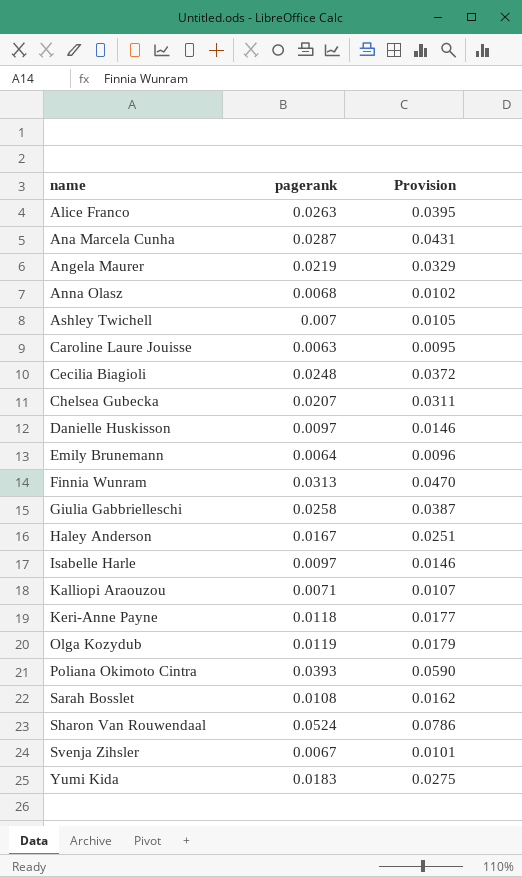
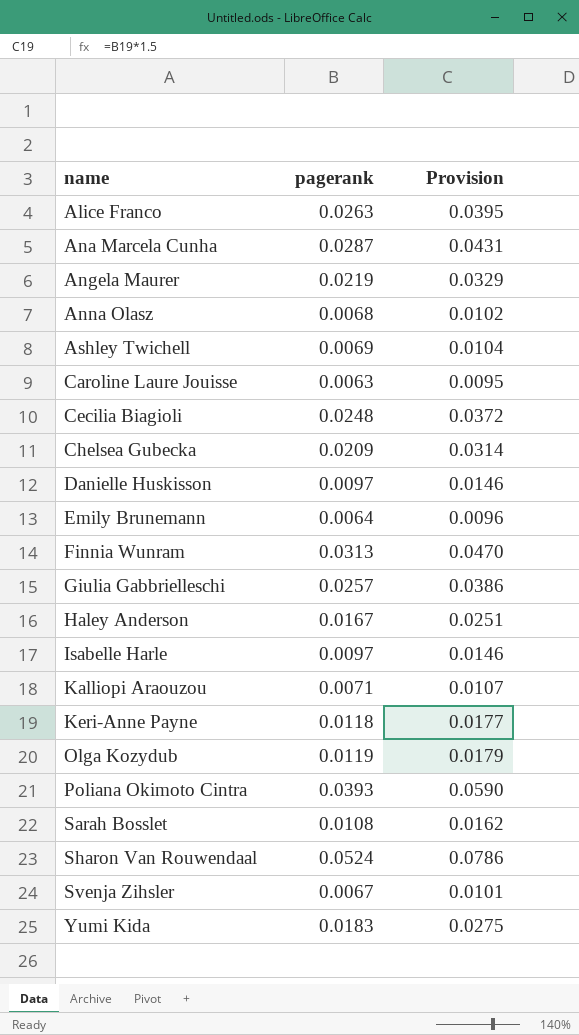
Ashley Twichell | pagerank: 0.007 -> 0.0069
Ashley Twichell | Provision: 0.0105 -> 0.0104
Chelsea Gubecka | pagerank: 0.0207 -> 0.0209
Chelsea Gubecka | Provision: 0.0311 -> 0.0314
Giulia Gabbrielleschi | pagerank: 0.0258 -> 0.0257
Giulia Gabbrielleschi | Provision: 0.0387 -> 0.0386

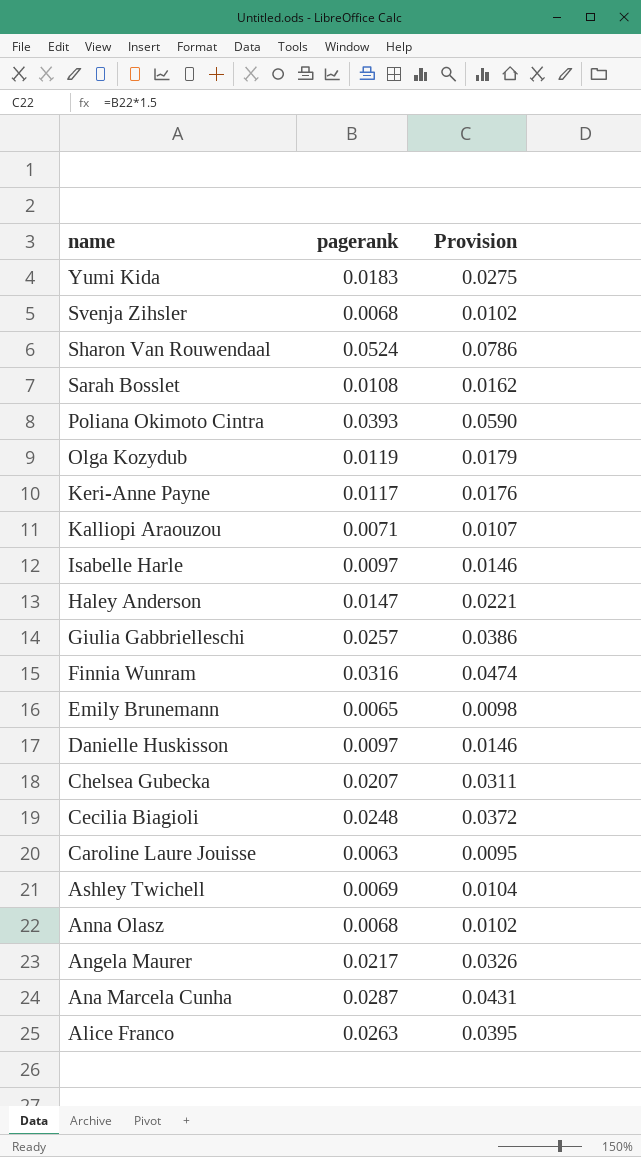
row order: name ascending -> name descending
Svenja Zihsler | pagerank: 0.0067 -> 0.0068
Svenja Zihsler | Provision: 0.0101 -> 0.0102
Keri-Anne Payne | pagerank: 0.0118 -> 0.0117
Keri-Anne Payne | Provision: 0.0177 -> 0.0176
Haley Anderson | pagerank: 0.0167 -> 0.0147
Haley Anderson | Provision: 0.0251 -> 0.0221
Finnia Wunram | pagerank: 0.0313 -> 0.0316
Finnia Wunram | Provision: 0.0470 -> 0.0474
Emily Brunemann | pagerank: 0.0064 -> 0.0065
Emily Brunemann | Provision: 0.0096 -> 0.0098
Chelsea Gubecka | pagerank: 0.0209 -> 0.0207
Chelsea Gubecka | Provision: 0.0314 -> 0.0311
Angela Maurer | pagerank: 0.0219 -> 0.0217
Angela Maurer | Provision: 0.0329 -> 0.0326

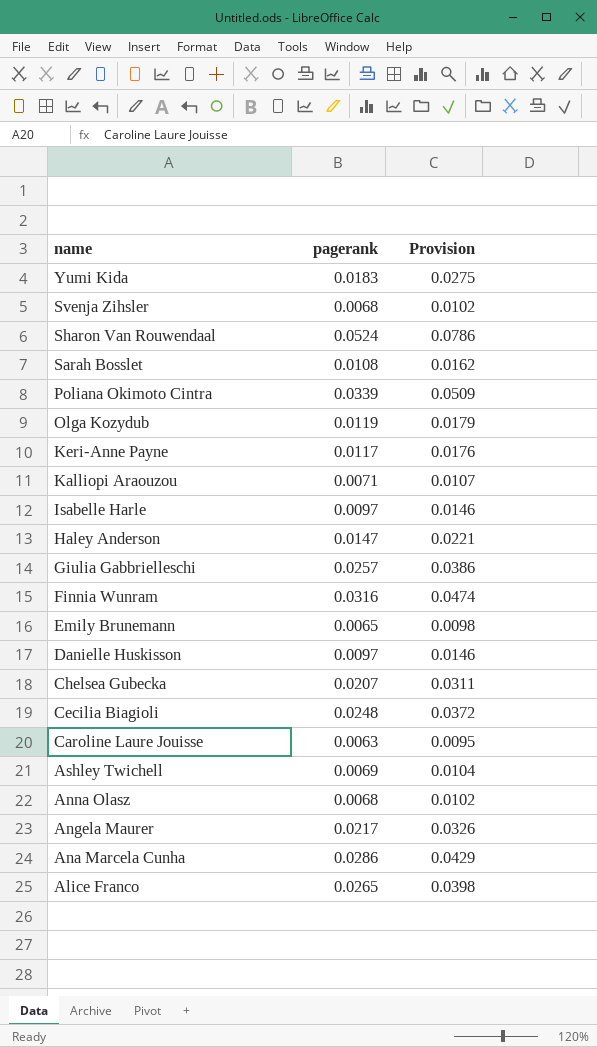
Poliana Okimoto Cintra | pagerank: 0.0393 -> 0.0339
Poliana Okimoto Cintra | Provision: 0.0590 -> 0.0509
Ana Marcela Cunha | pagerank: 0.0287 -> 0.0286
Ana Marcela Cunha | Provision: 0.0431 -> 0.0429
Alice Franco | pagerank: 0.0263 -> 0.0265
Alice Franco | Provision: 0.0395 -> 0.0398

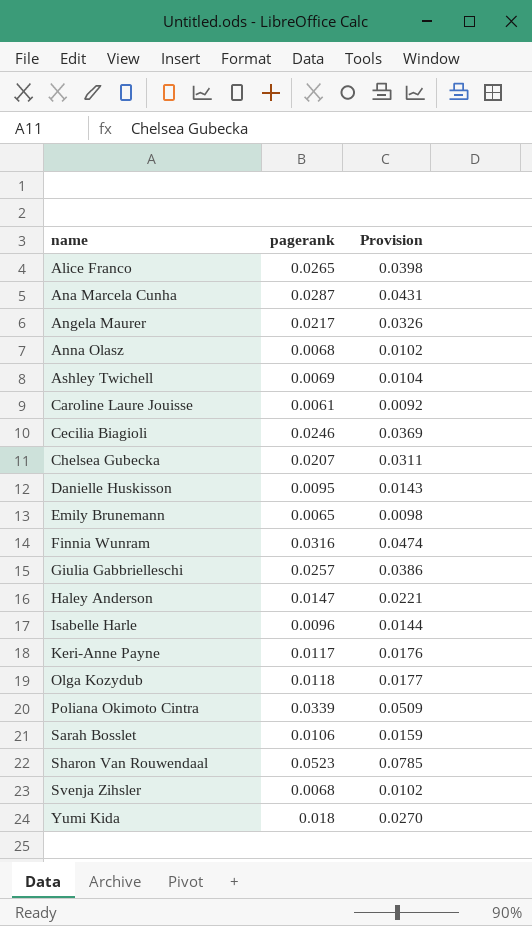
row order: name descending -> name ascending
row Kalliopi Araouzou: 0.0071 | 0.0107 -> none
Ana Marcela Cunha | pagerank: 0.0286 -> 0.0287
Ana Marcela Cunha | Provision: 0.0429 -> 0.0431
Caroline Laure Jouisse | pagerank: 0.0063 -> 0.0061
Caroline Laure Jouisse | Provision: 0.0095 -> 0.0092
Cecilia Biagioli | pagerank: 0.0248 -> 0.0246
Cecilia Biagioli | Provision: 0.0372 -> 0.0369
Danielle Huskisson | pagerank: 0.0097 -> 0.0095
Danielle Huskisson | Provision: 0.0146 -> 0.0143
Isabelle Harle | pagerank: 0.0097 -> 0.0096
Isabelle Harle | Provision: 0.0146 -> 0.0144
Olga Kozydub | pagerank: 0.0119 -> 0.0118
Olga Kozydub | Provision: 0.0179 -> 0.0177
Sarah Bosslet | pagerank: 0.0108 -> 0.0106
Sarah Bosslet | Provision: 0.0162 -> 0.0159
Sharon Van Rouwendaal | pagerank: 0.0524 -> 0.0523
Sharon Van Rouwendaal | Provision: 0.0786 -> 0.0785
Yumi Kida | pagerank: 0.0183 -> 0.018
Yumi Kida | Provision: 0.0275 -> 0.0270

